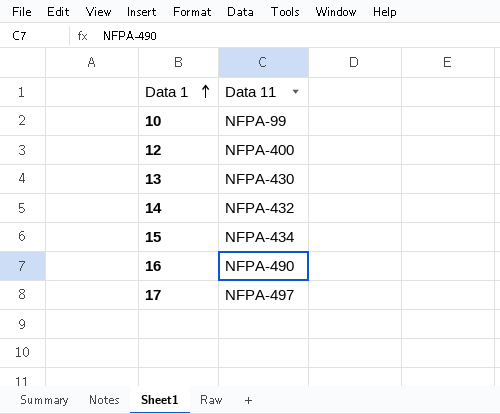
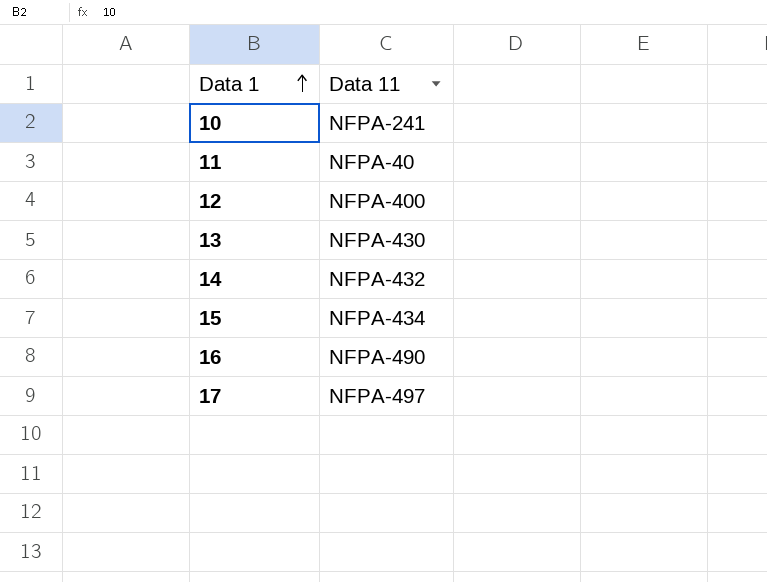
10 | Data 11: NFPA-99 -> NFPA-241
row 11: none -> NFPA-40

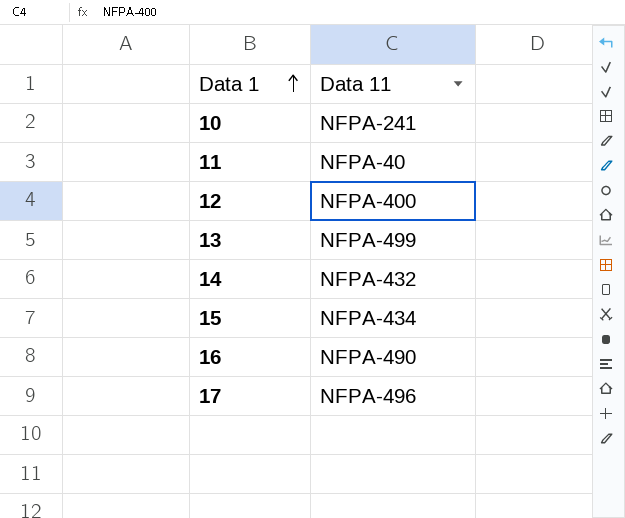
13 | Data 11: NFPA-430 -> NFPA-499
17 | Data 11: NFPA-497 -> NFPA-496

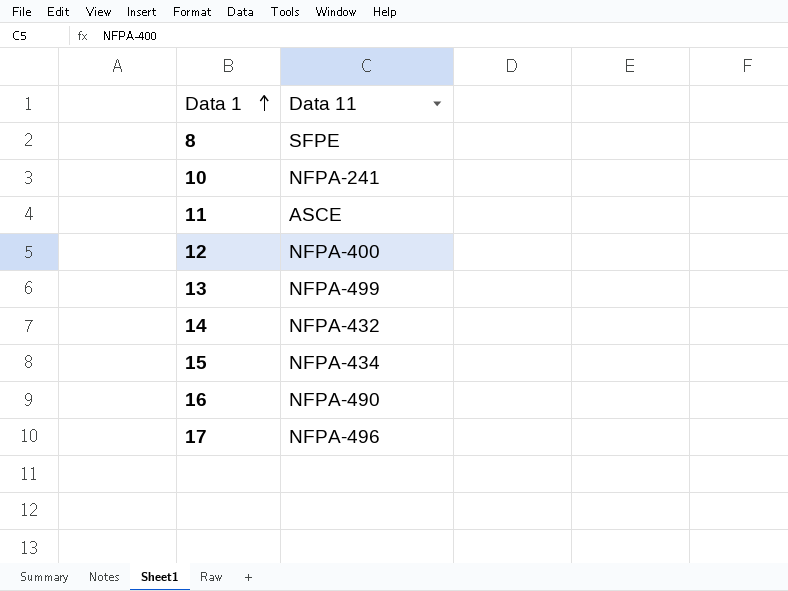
row 8: none -> SFPE
11 | Data 11: NFPA-40 -> ASCE

